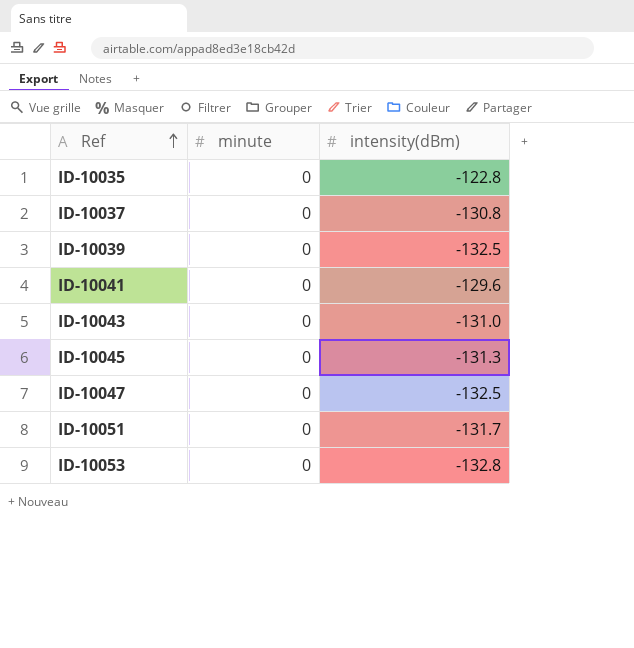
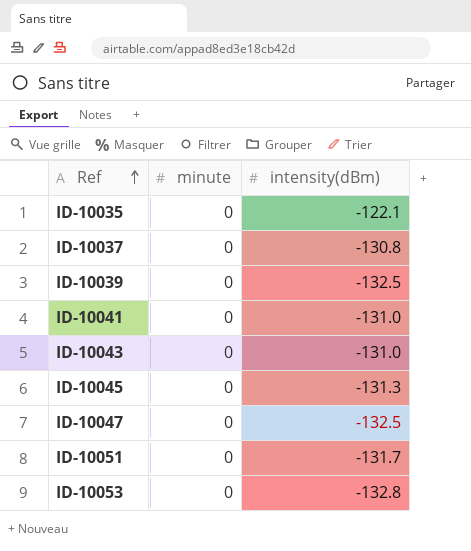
ID-10035 | intensity(dBm): -122.8 -> -122.1
ID-10041 | intensity(dBm): -129.6 -> -131.0

